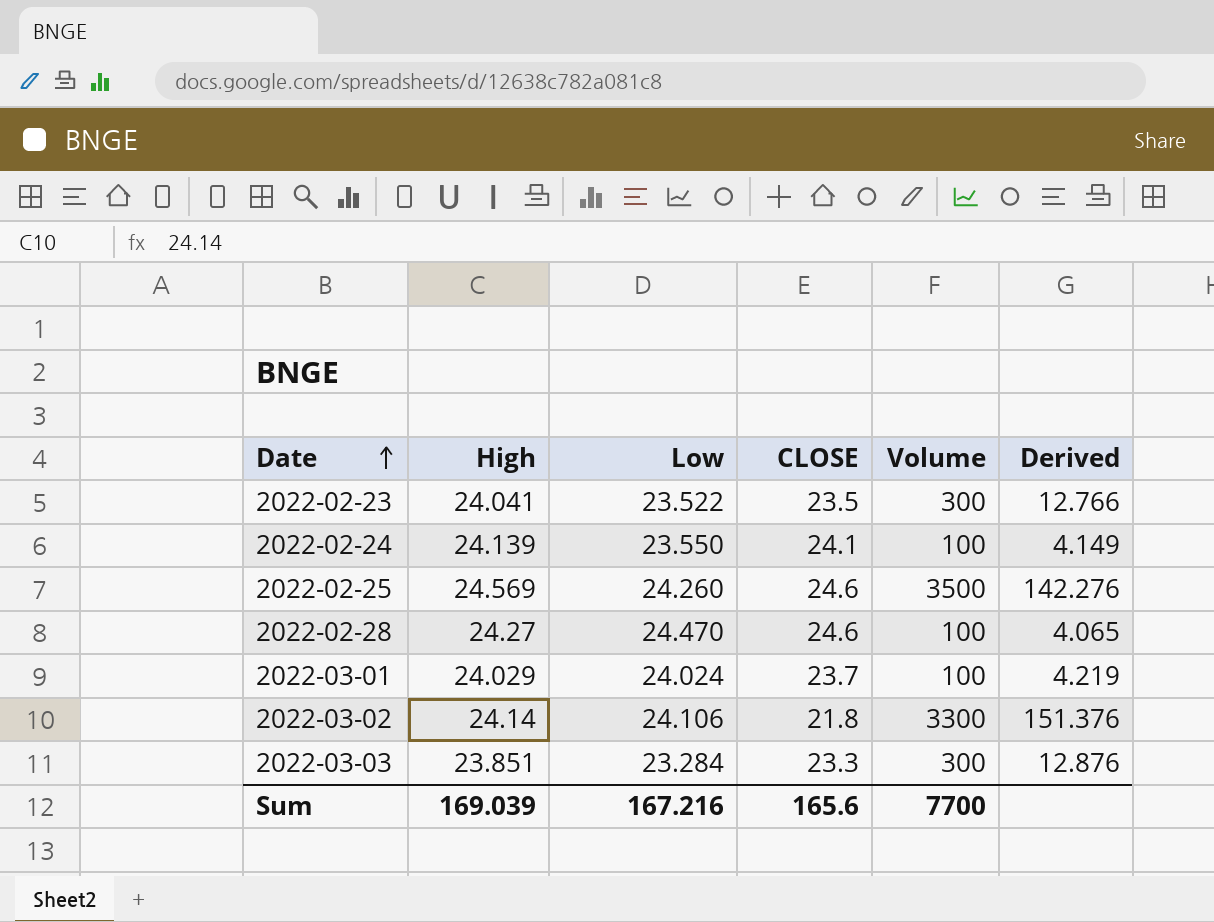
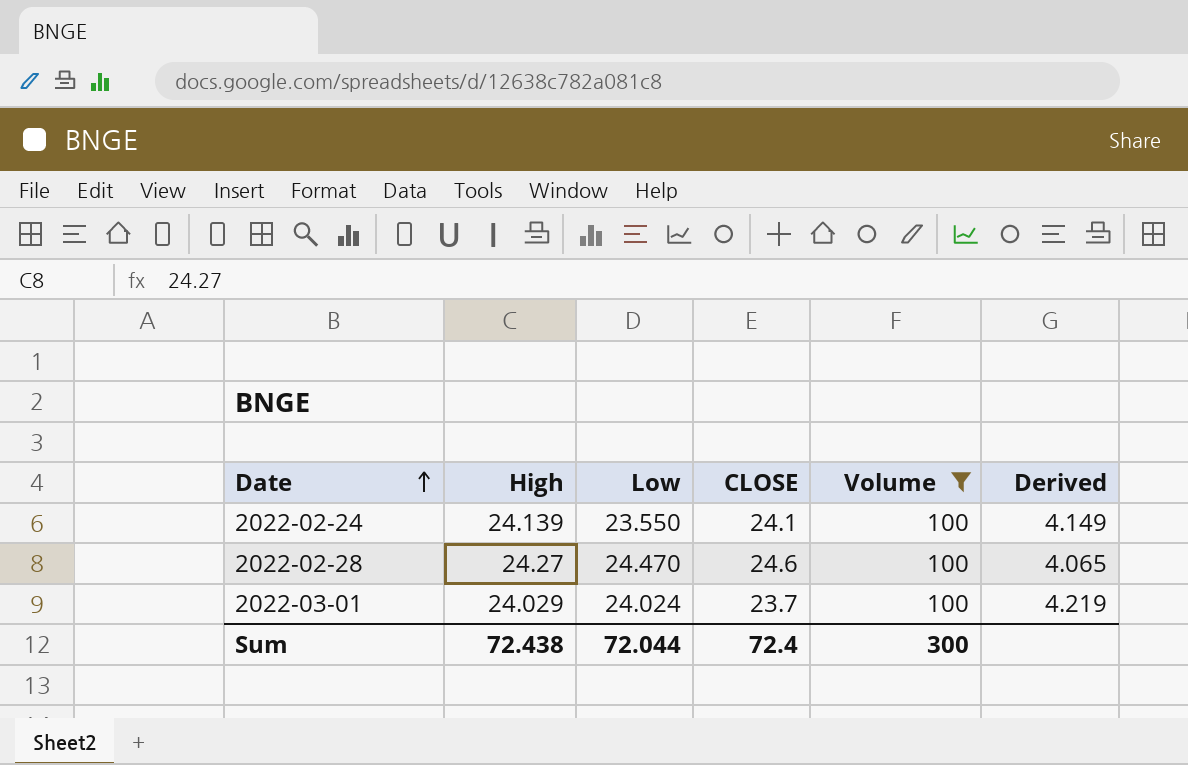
filter: none -> Volume = 100
Sum | High: 169.039 -> 72.438
Sum | Low: 167.216 -> 72.044
Sum | CLOSE: 165.6 -> 72.4
Sum | Volume: 7700 -> 300

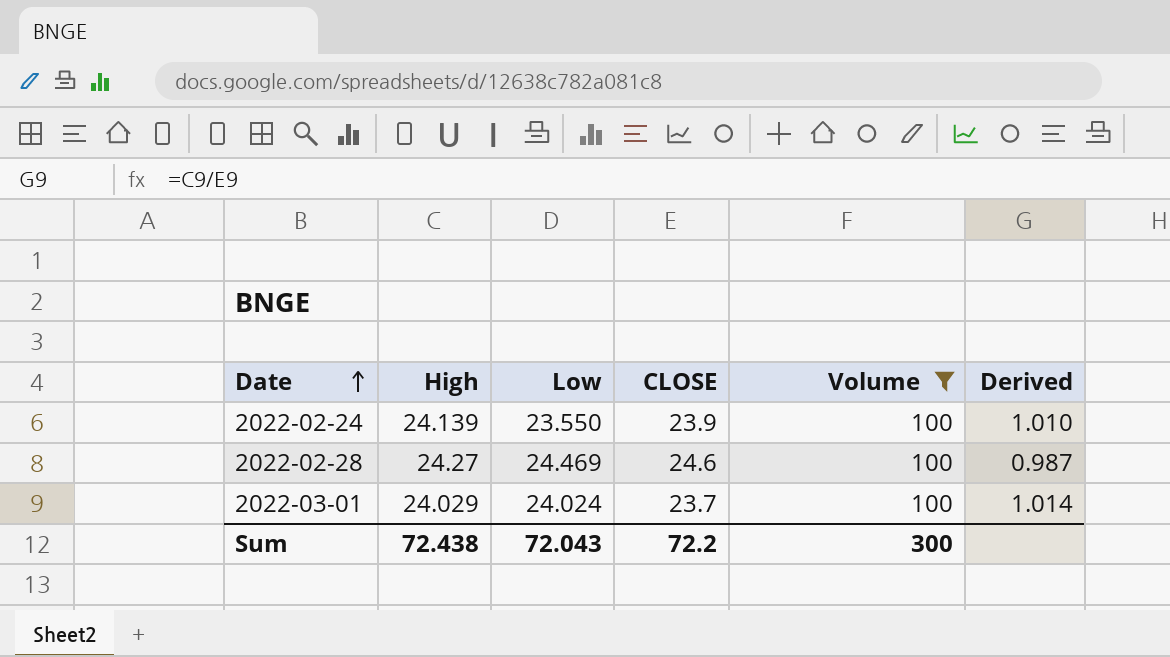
column Derived | formula: [Volume] / [CLOSE] -> [High] / [CLOSE]
2022-02-24 | CLOSE: 24.1 -> 23.9
2022-02-28 | Low: 24.470 -> 24.469
Sum | Low: 72.044 -> 72.043
Sum | CLOSE: 72.4 -> 72.2

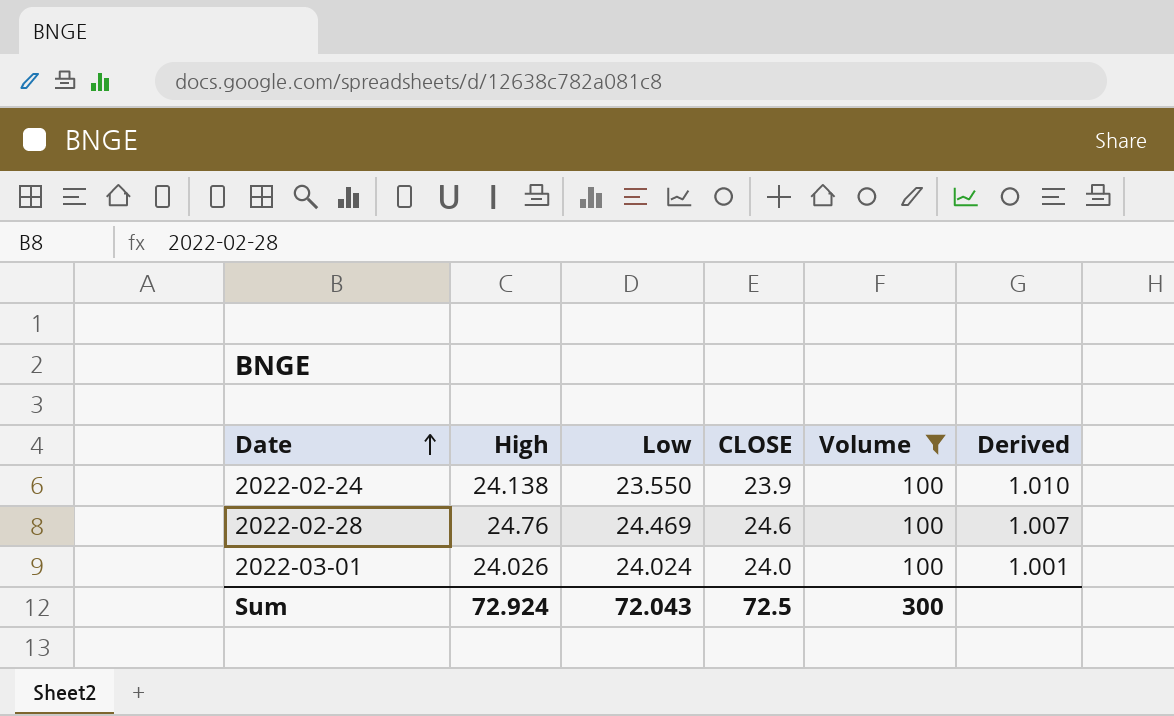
2022-02-24 | High: 24.139 -> 24.138
2022-02-28 | High: 24.27 -> 24.76
2022-02-28 | Derived: 0.987 -> 1.007
2022-03-01 | High: 24.029 -> 24.026
2022-03-01 | CLOSE: 23.7 -> 24.0
2022-03-01 | Derived: 1.014 -> 1.001
Sum | High: 72.438 -> 72.924
Sum | CLOSE: 72.2 -> 72.5

